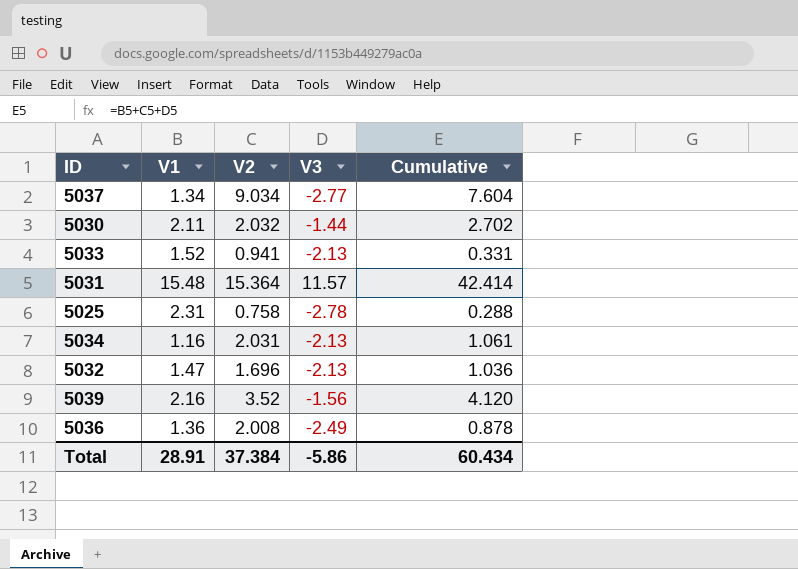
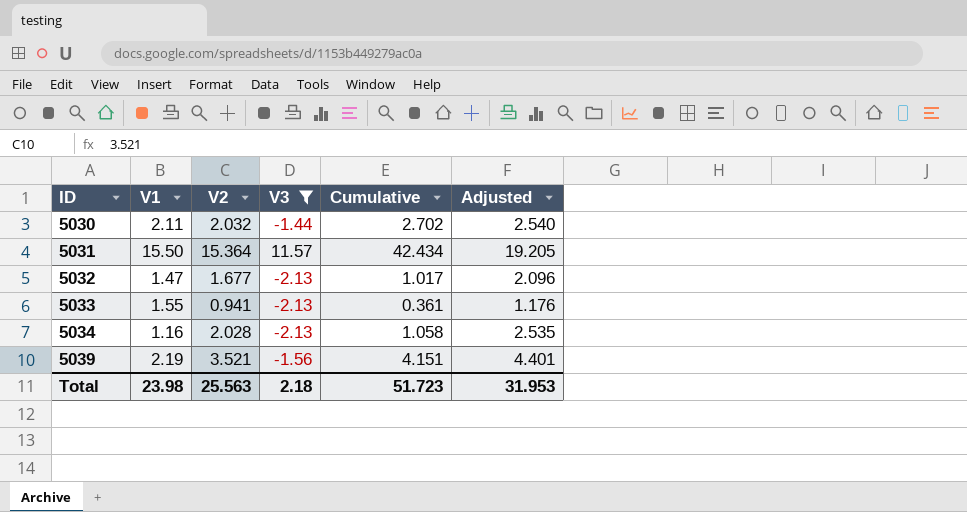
filter: none -> V3 >= -2.13
row order: none -> ID ascending
column Adjusted | formula: none -> [V2] * 1.25
5031 | V1: 15.48 -> 15.50
5031 | Cumulative: 42.414 -> 42.434
5032 | V2: 1.696 -> 1.677
5032 | Cumulative: 1.036 -> 1.017
5033 | V1: 1.52 -> 1.55
5033 | Cumulative: 0.331 -> 0.361
5034 | V2: 2.031 -> 2.028
5034 | Cumulative: 1.061 -> 1.058
5039 | V1: 2.16 -> 2.19
5039 | V2: 3.52 -> 3.521
5039 | Cumulative: 4.120 -> 4.151
Total | V1: 28.91 -> 23.98
Total | V2: 37.384 -> 25.563
Total | V3: -5.86 -> 2.18
Total | Cumulative: 60.434 -> 51.723

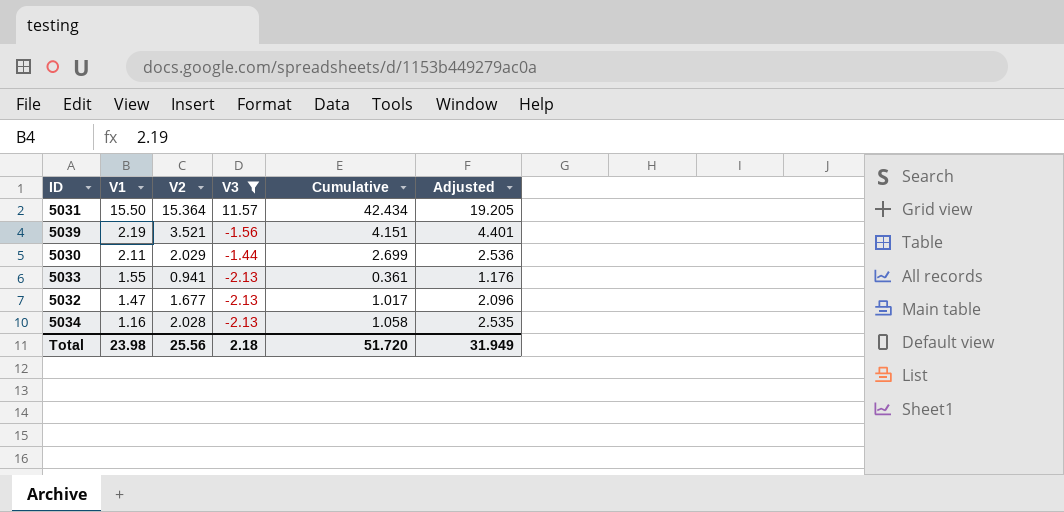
row order: ID ascending -> V1 descending
5030 | V2: 2.032 -> 2.029
5030 | Cumulative: 2.702 -> 2.699
5030 | Adjusted: 2.540 -> 2.536
Total | V2: 25.563 -> 25.56
Total | Cumulative: 51.723 -> 51.720
Total | Adjusted: 31.953 -> 31.949

